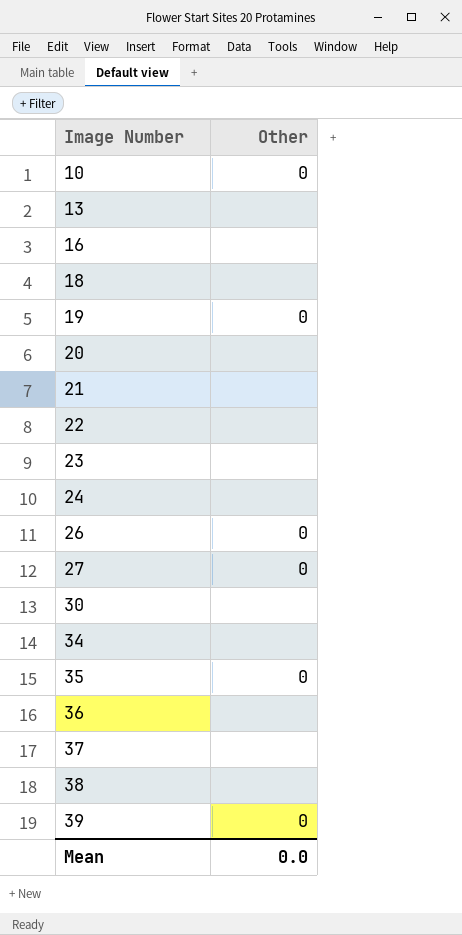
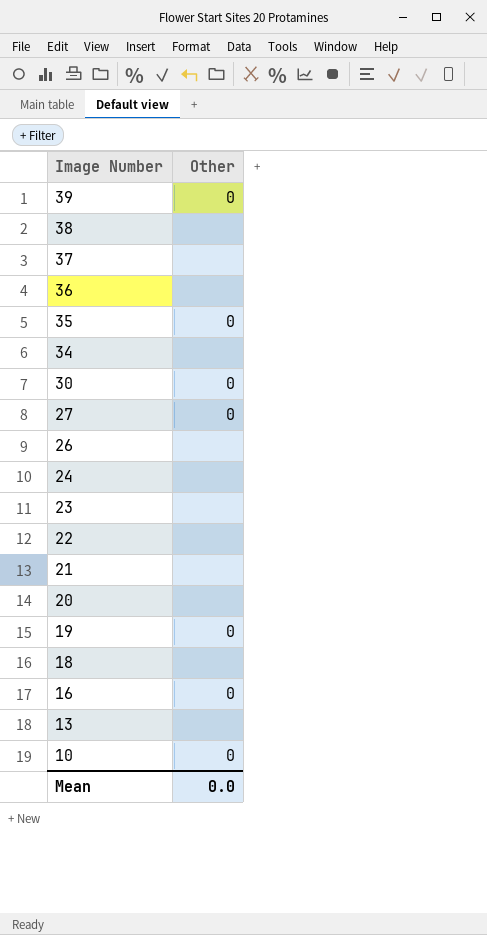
row order: Image Number ascending -> Image Number descending
30 | Other: none -> 0
26 | Other: 0 -> none
16 | Other: none -> 0

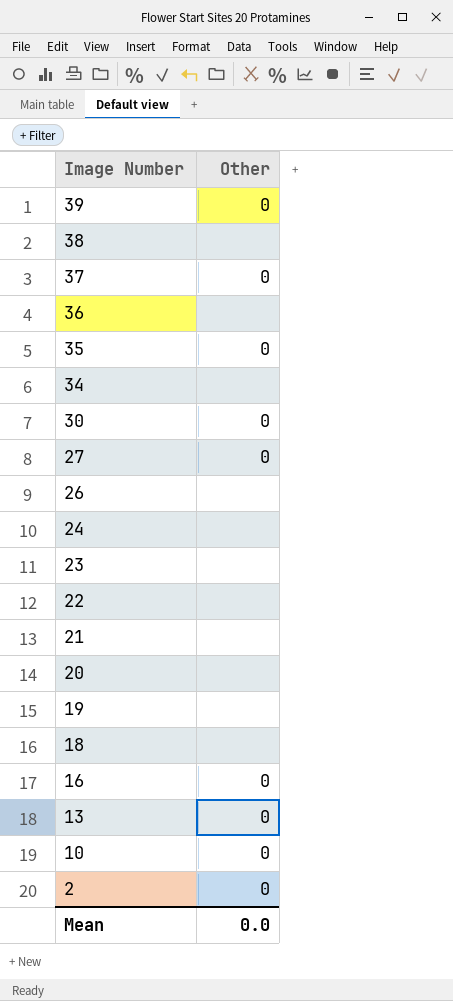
37 | Other: none -> 0
19 | Other: 0 -> none
13 | Other: none -> 0
row 2: none -> 0

